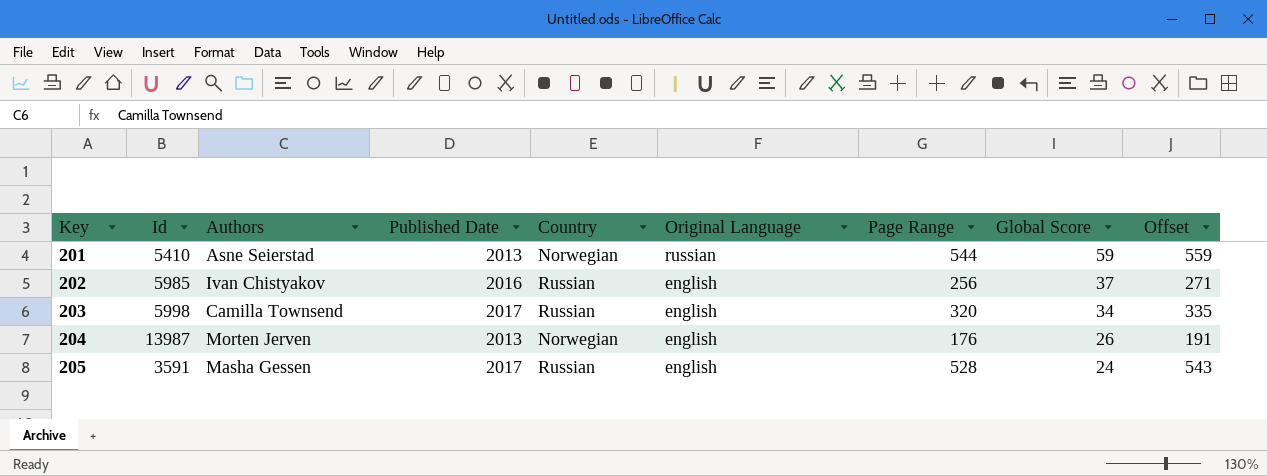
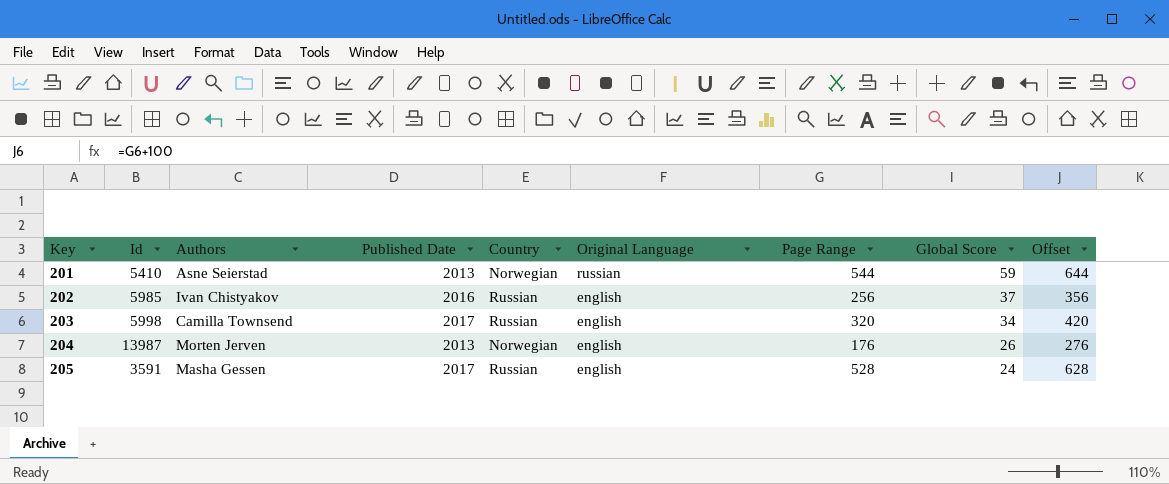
column Offset | formula: [Page Range] + 15 -> [Page Range] + 100

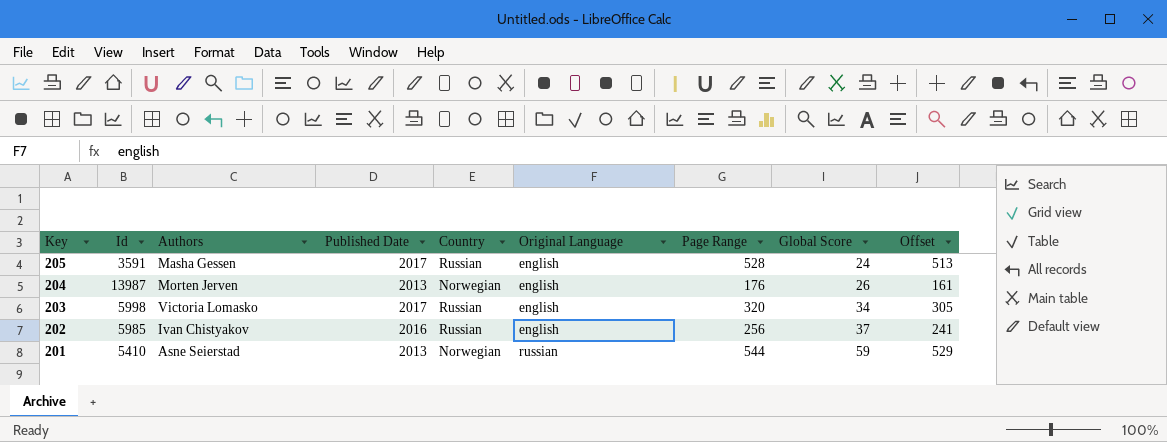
row order: Key ascending -> Key descending
column Offset | formula: [Page Range] + 100 -> [Page Range] - 15
203 | Authors: Camilla Townsend -> Victoria Lomasko

